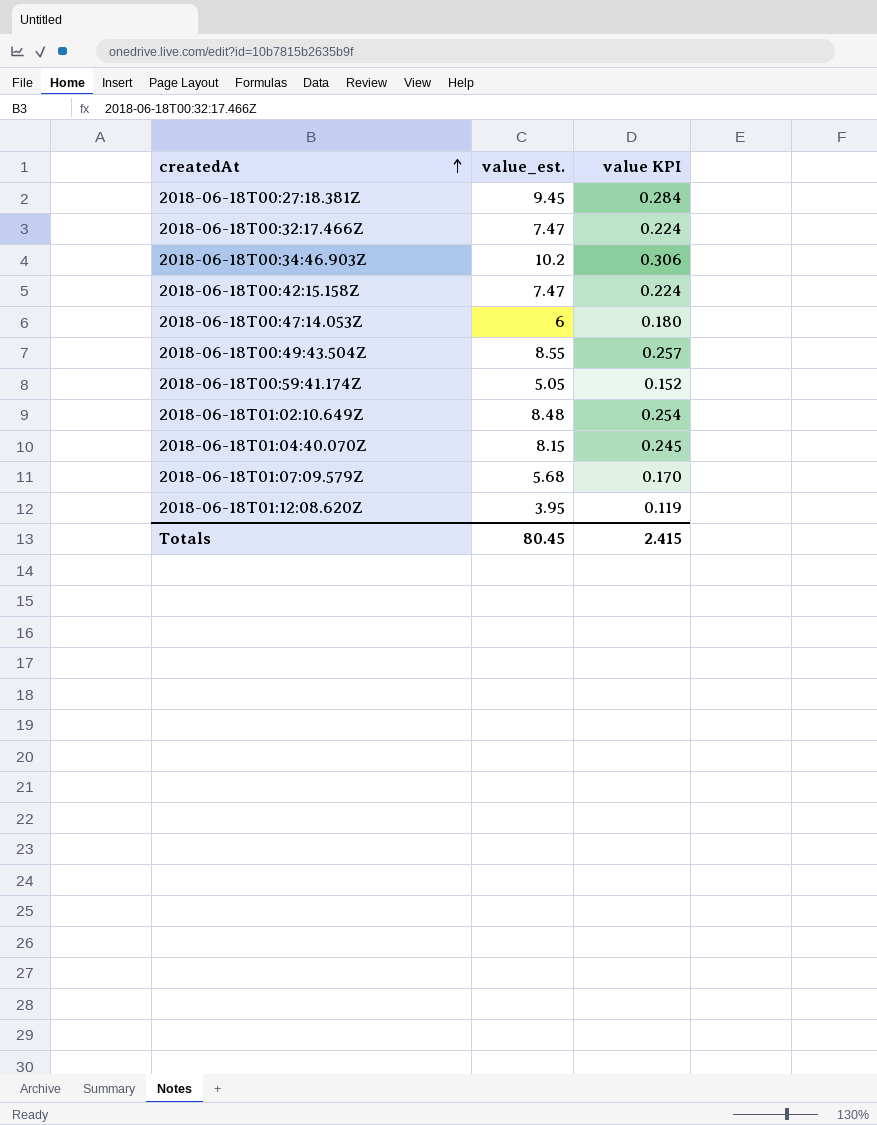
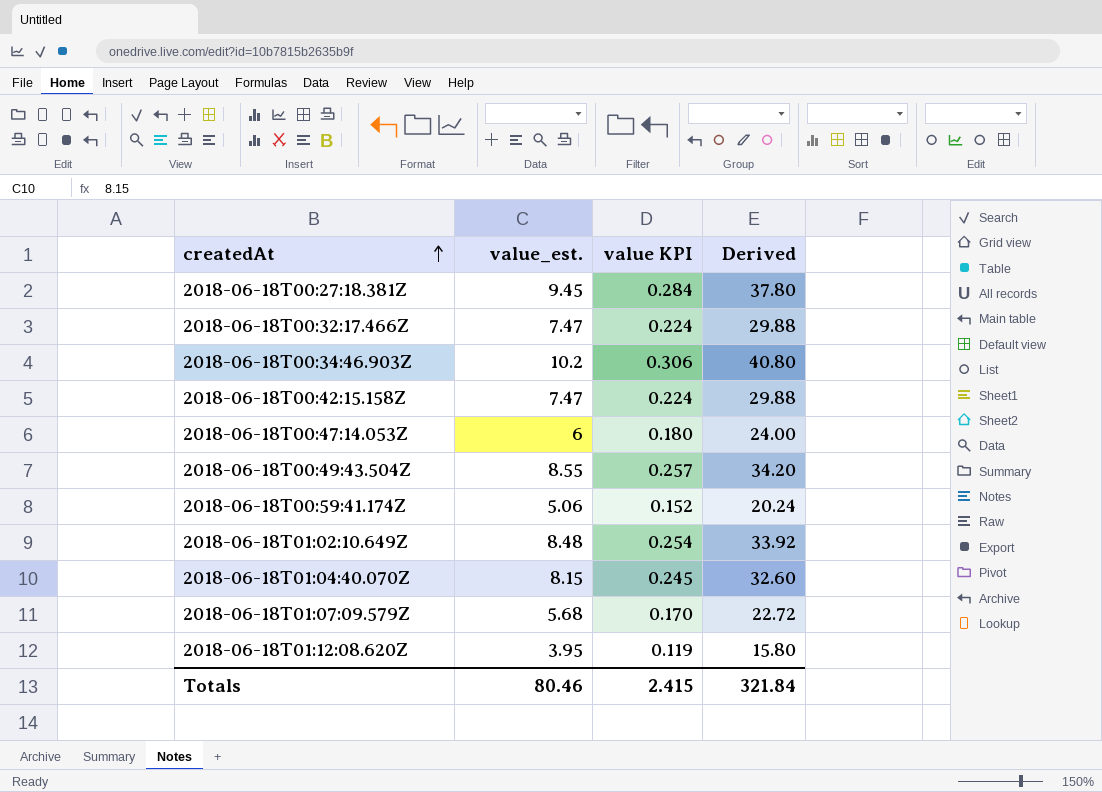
column Derived | formula: none -> [value_est.] * 4
2018-06-18T00:59:41.174Z | value_est.: 5.05 -> 5.06
Totals | value_est.: 80.45 -> 80.46

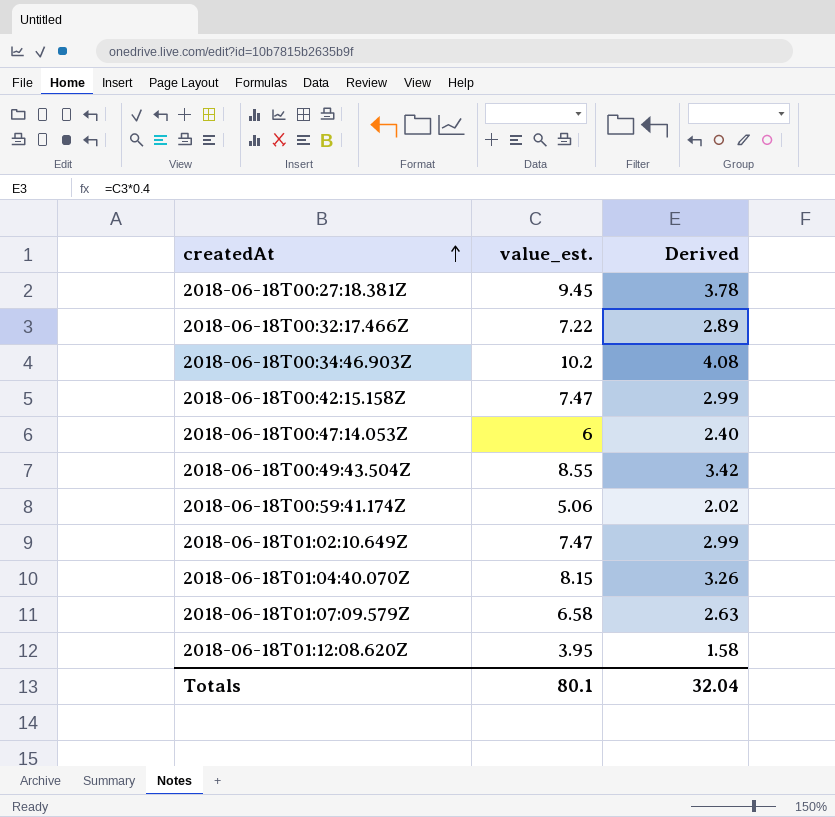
column value KPI | formula: [value_est.] * 0.03 -> none
column Derived | formula: [value_est.] * 4 -> [value_est.] * 0.4
2018-06-18T00:32:17.466Z | value_est.: 7.47 -> 7.22
2018-06-18T01:02:10.649Z | value_est.: 8.48 -> 7.47
2018-06-18T01:07:09.579Z | value_est.: 5.68 -> 6.58
Totals | value_est.: 80.46 -> 80.1
Totals | Derived: 321.84 -> 32.04

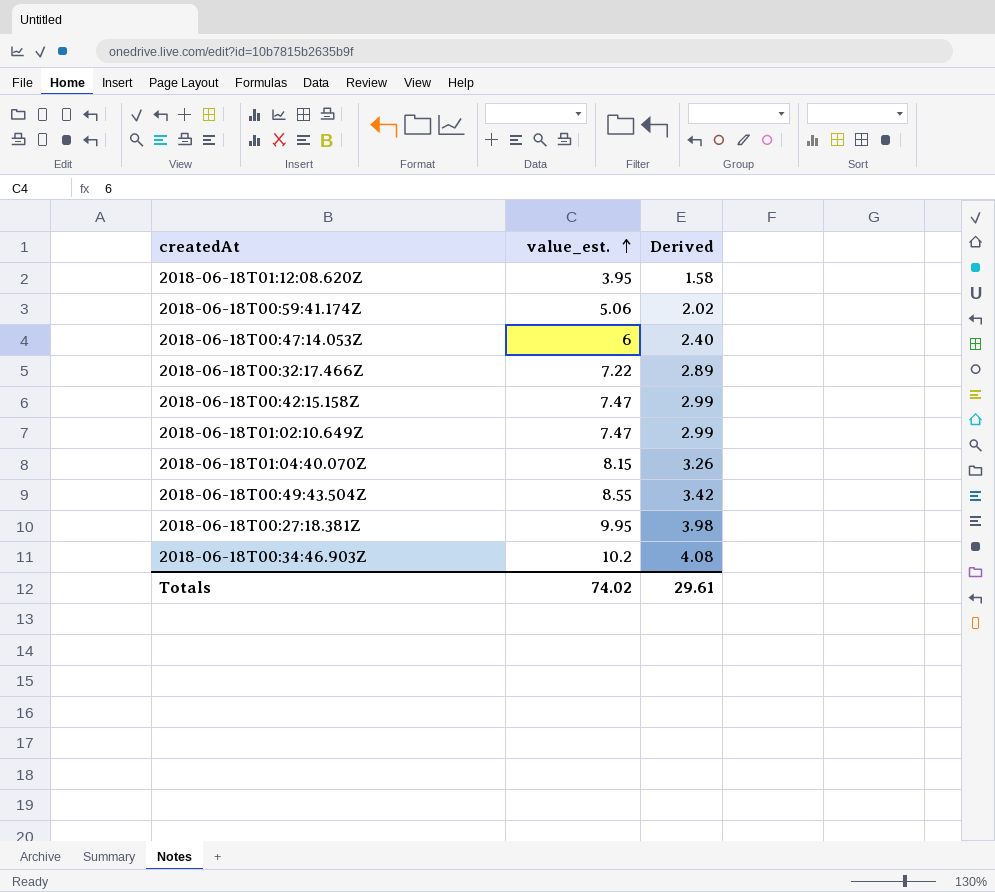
row order: createdAt ascending -> value_est. ascending
row 2018-06-18T01:07:09.579Z: 6.58 | 2.63 -> none
2018-06-18T00:27:18.381Z | value_est.: 9.45 -> 9.95
2018-06-18T00:27:18.381Z | Derived: 3.78 -> 3.98
Totals | value_est.: 80.1 -> 74.02
Totals | Derived: 32.04 -> 29.61

